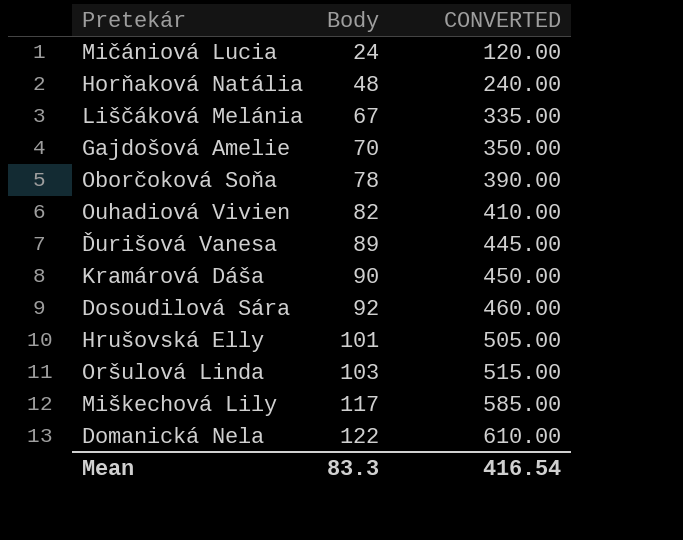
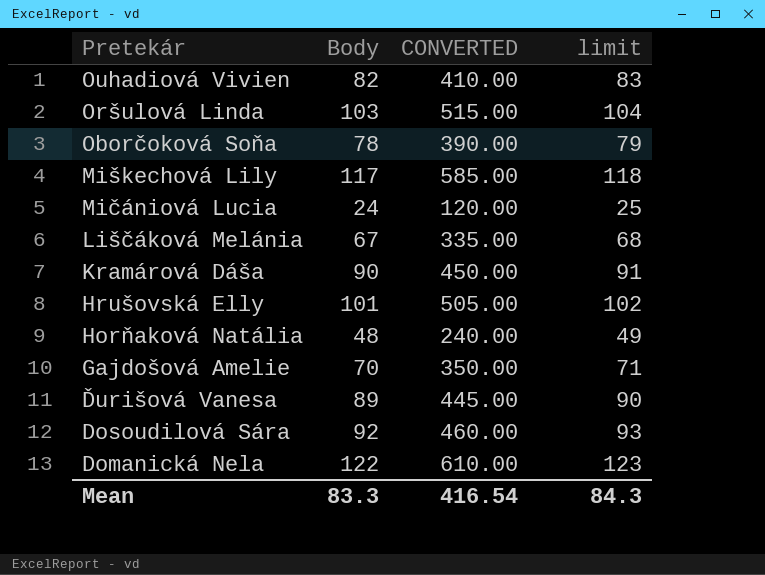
row order: Body ascending -> Pretekár descending
column limit | formula: none -> [Body] + 1

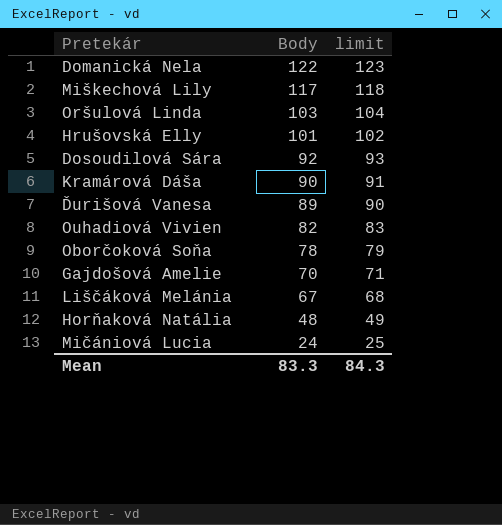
row order: Pretekár descending -> Body descending
column CONVERTED | formula: [Body] * 5 -> none

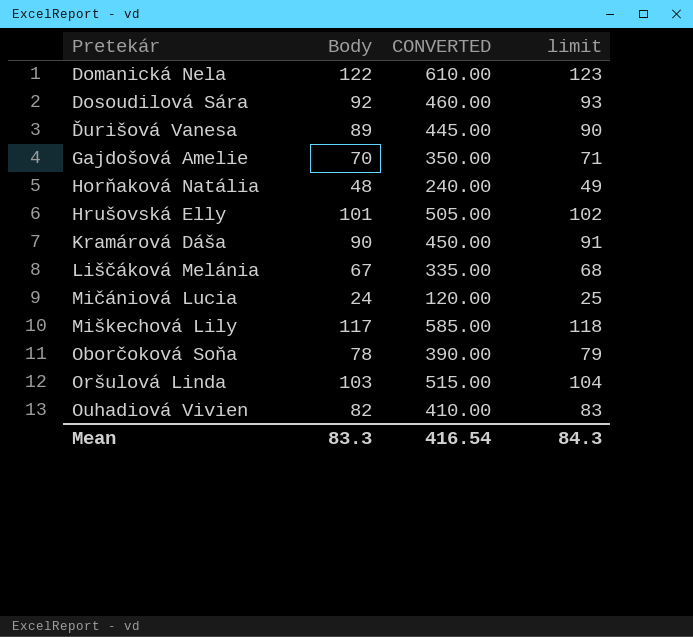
row order: Body descending -> Pretekár ascending
column CONVERTED | formula: none -> [Body] * 5

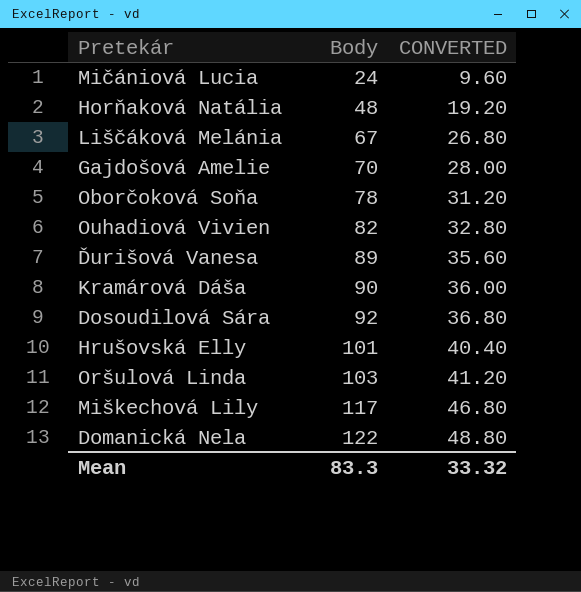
row order: Pretekár ascending -> Body ascending
column limit | formula: [Body] + 1 -> none
column CONVERTED | formula: [Body] * 5 -> [Body] * 0.4
Mean | CONVERTED: 416.54 -> 33.32

